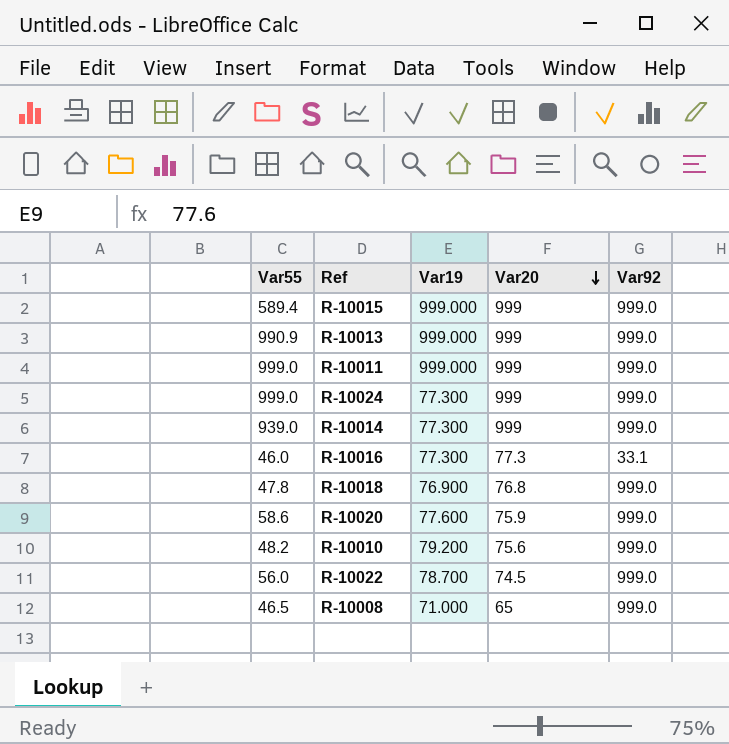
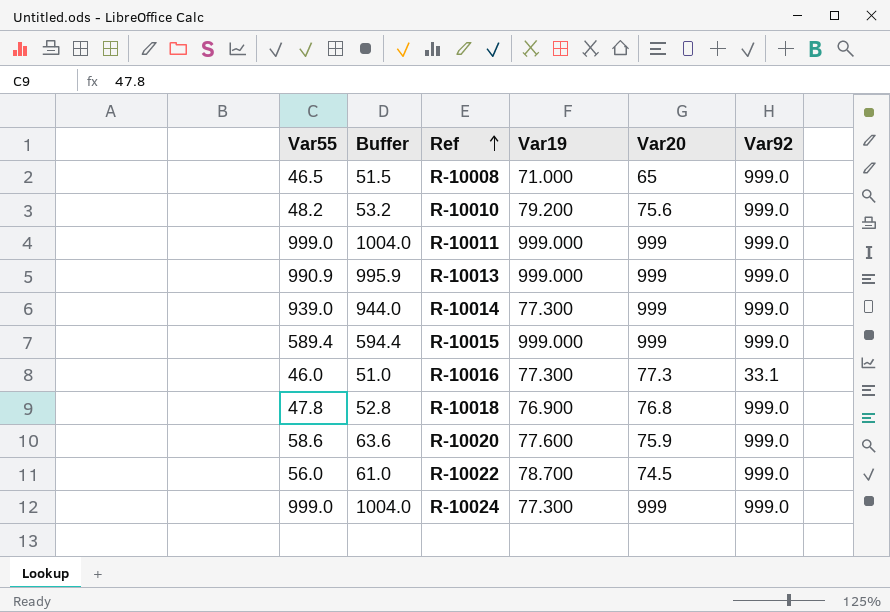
row order: Var20 descending -> Ref ascending
column Buffer | formula: none -> [Var55] + 5

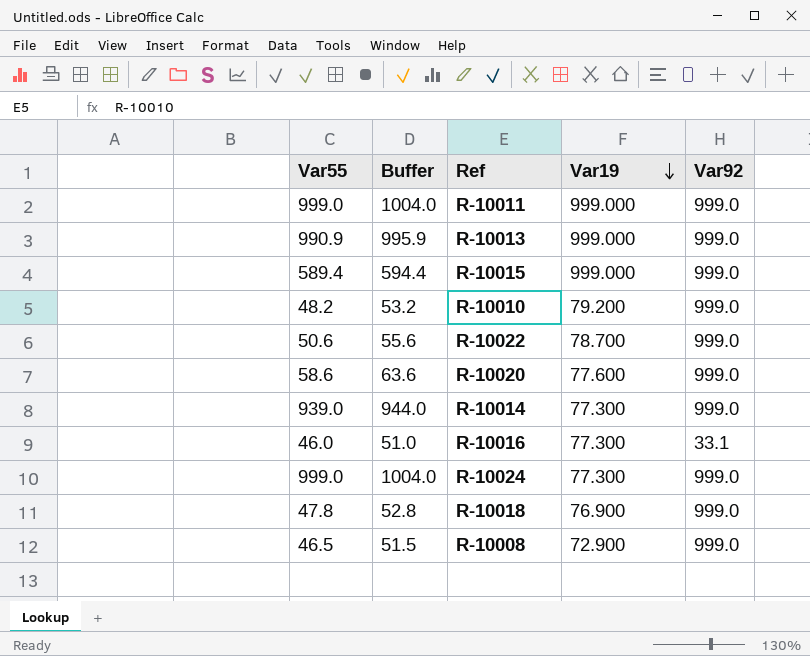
row order: Ref ascending -> Var19 descending
column Var20 | position: 5 -> none
R-10022 | Var55: 56.0 -> 50.6
R-10022 | Buffer: 61.0 -> 55.6
R-10008 | Var19: 71.000 -> 72.900

